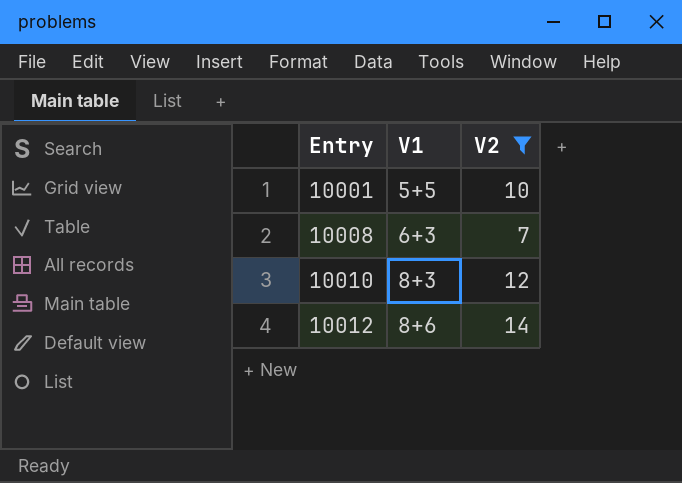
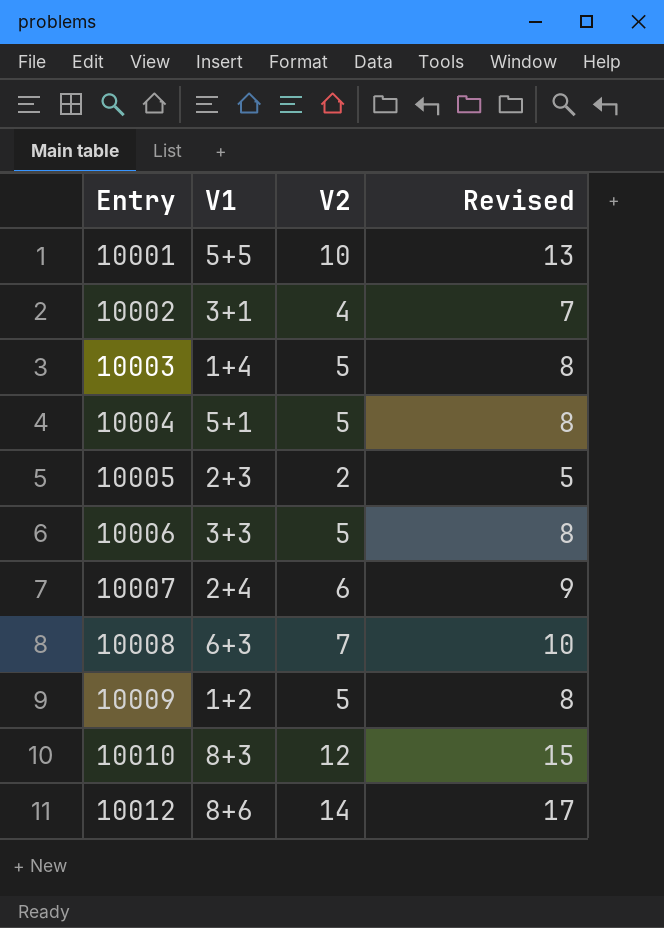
filter: V2 >= 7 -> none
column Revised | formula: none -> [V2] + 3

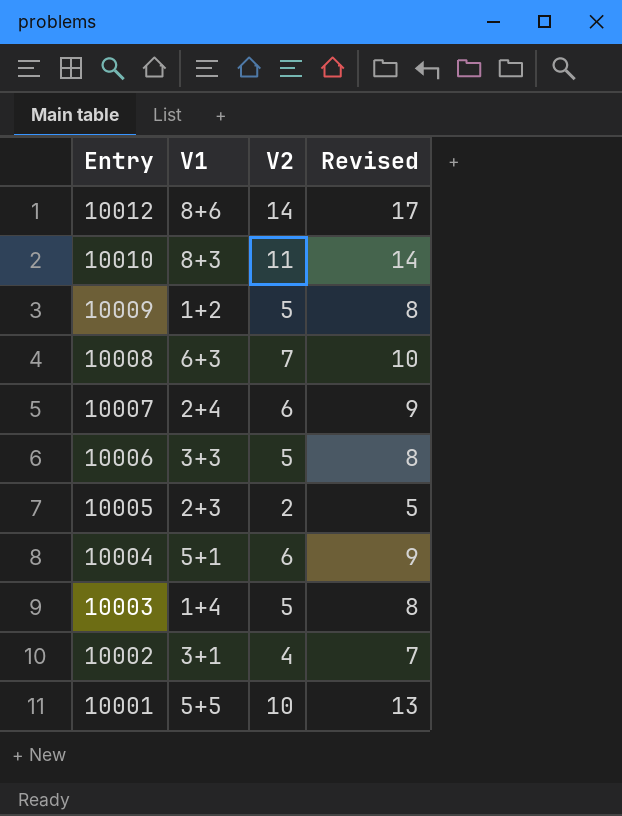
row order: Entry ascending -> Entry descending
10010 | V2: 12 -> 11
10010 | Revised: 15 -> 14
10004 | V2: 5 -> 6
10004 | Revised: 8 -> 9

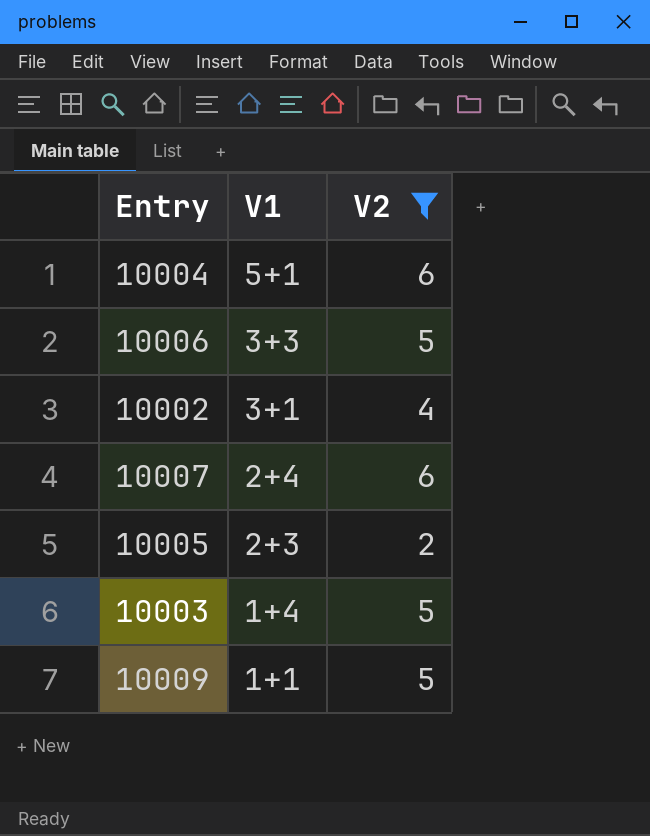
filter: none -> V2 <= 6
row order: Entry descending -> V1 descending
column Revised | formula: [V2] + 3 -> none
10009 | V1: 1+2 -> 1+1

